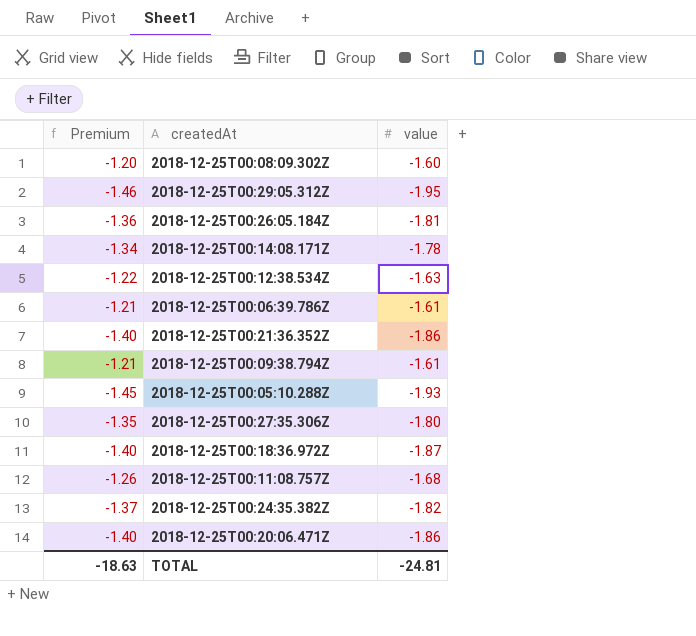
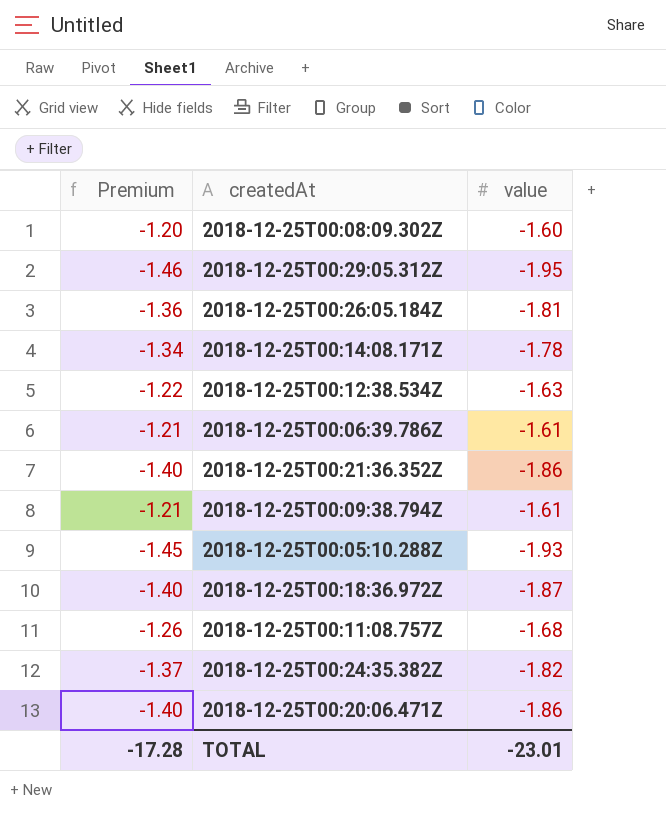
row 2018-12-25T00:27:35.306Z: -1.35 | -1.80 -> none
TOTAL | Premium: -18.63 -> -17.28
TOTAL | value: -24.81 -> -23.01

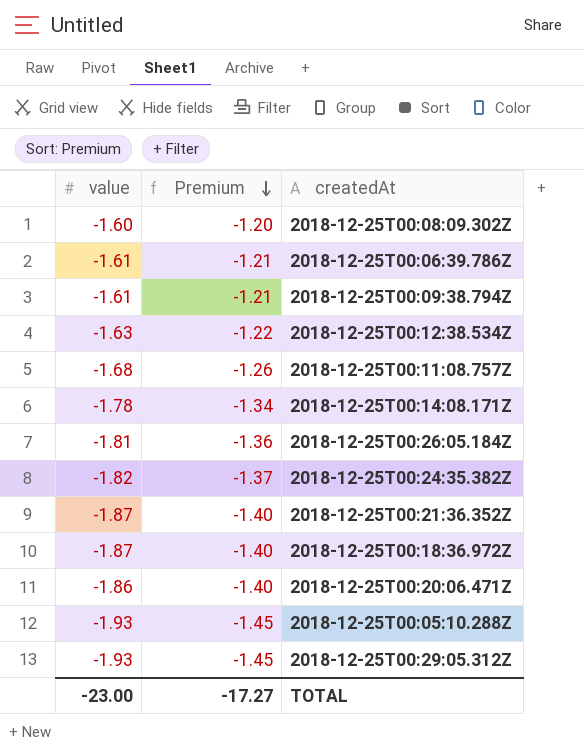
row order: none -> Premium descending
column value | position: 3 -> 1
2018-12-25T00:21:36.352Z | value: -1.86 -> -1.87
2018-12-25T00:29:05.312Z | value: -1.95 -> -1.93
2018-12-25T00:29:05.312Z | Premium: -1.46 -> -1.45
TOTAL | value: -23.01 -> -23.00
TOTAL | Premium: -17.28 -> -17.27

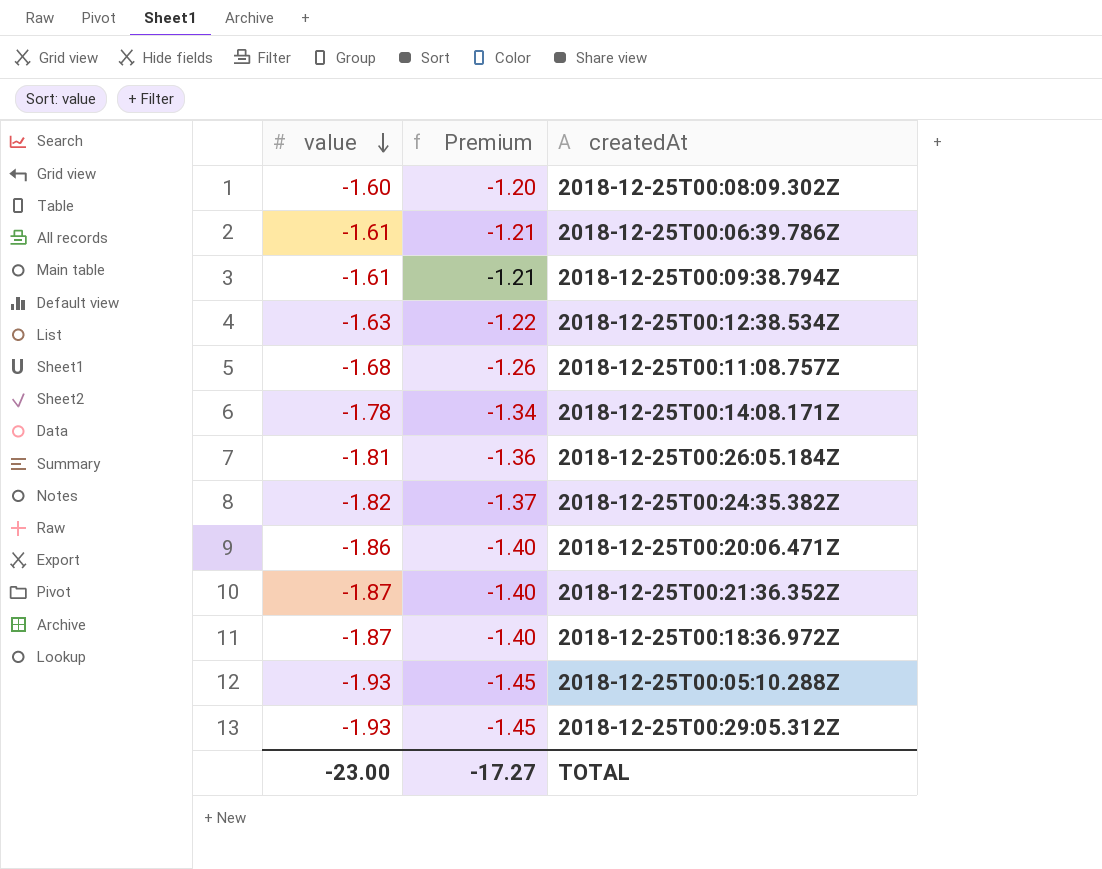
row order: Premium descending -> value descending

